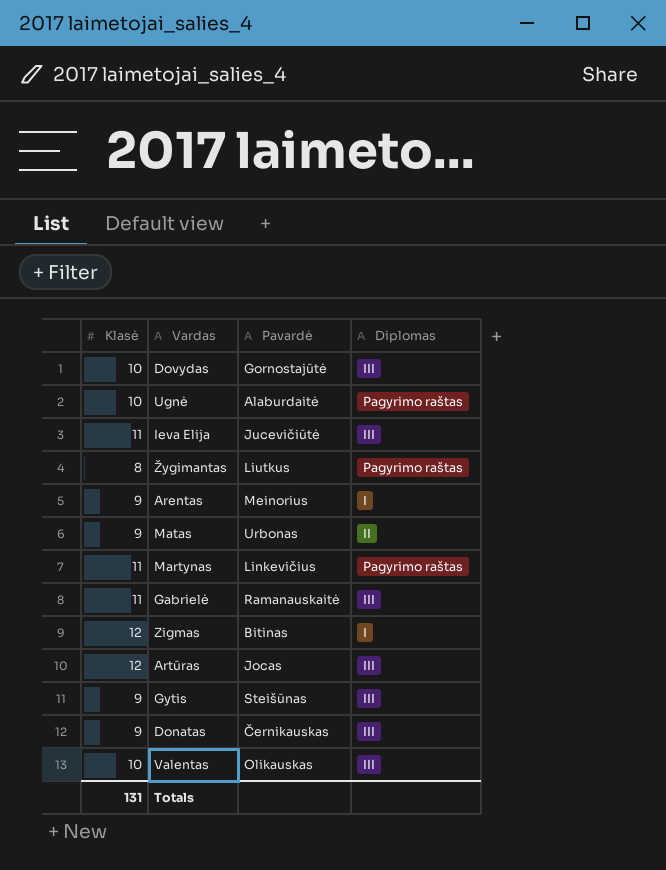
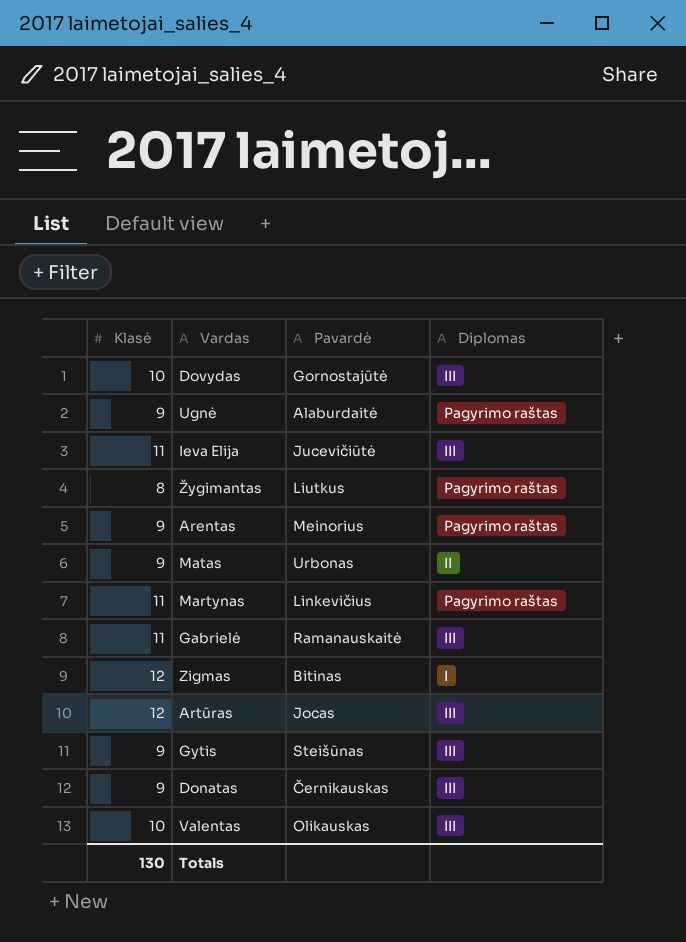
Ugnė | Klasė: 10 -> 9
Arentas | Diplomas: I -> Pagyrimo raštas
Totals | Klasė: 131 -> 130

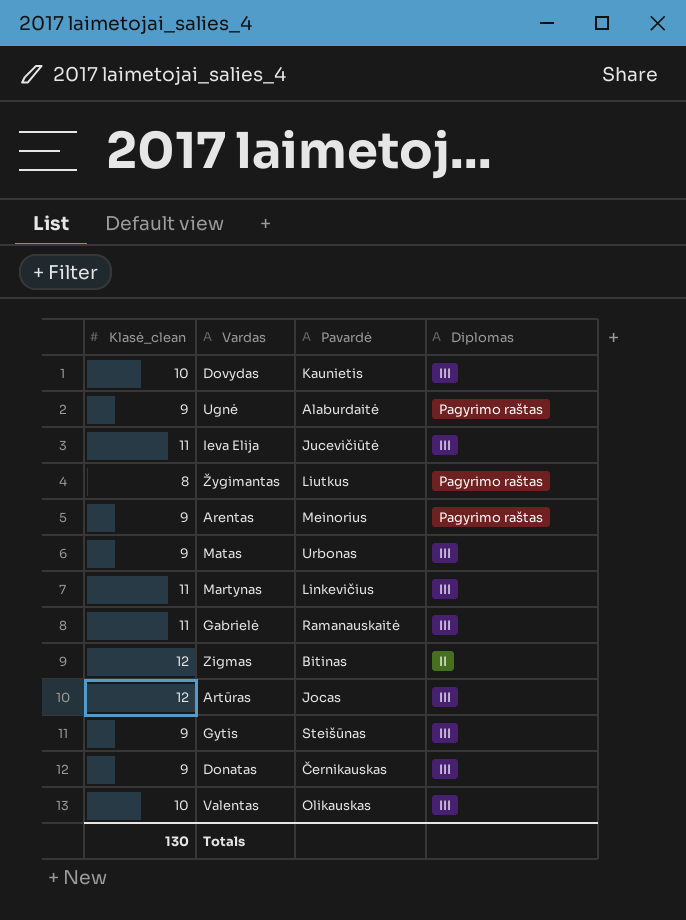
column name: Klasė -> Klasė_clean
Dovydas | Pavardė: Gornostajūtė -> Kaunietis
Matas | Diplomas: II -> III
Martynas | Diplomas: Pagyrimo raštas -> III
Zigmas | Diplomas: I -> II

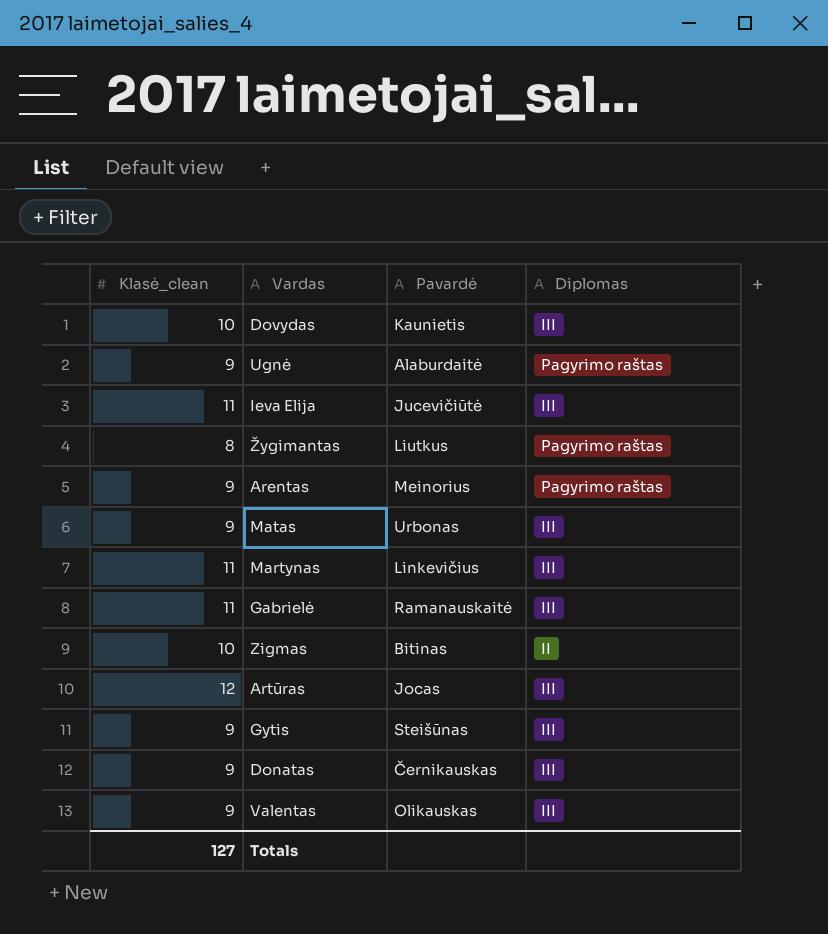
Zigmas | Klasė_clean: 12 -> 10
Valentas | Klasė_clean: 10 -> 9
Totals | Klasė_clean: 130 -> 127

